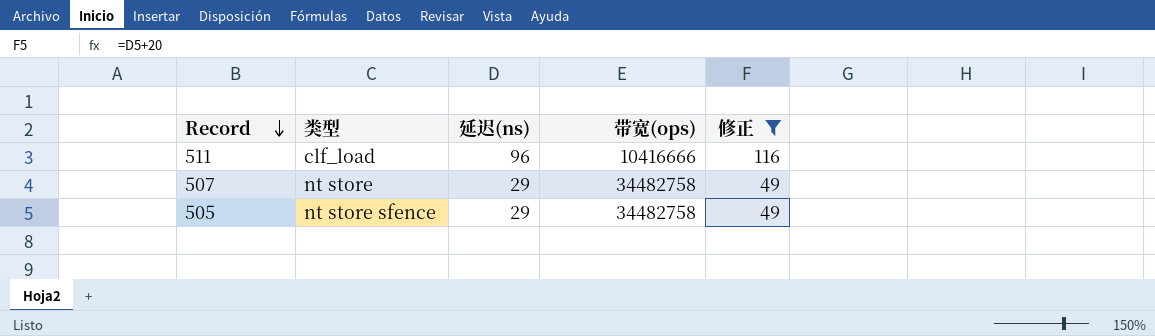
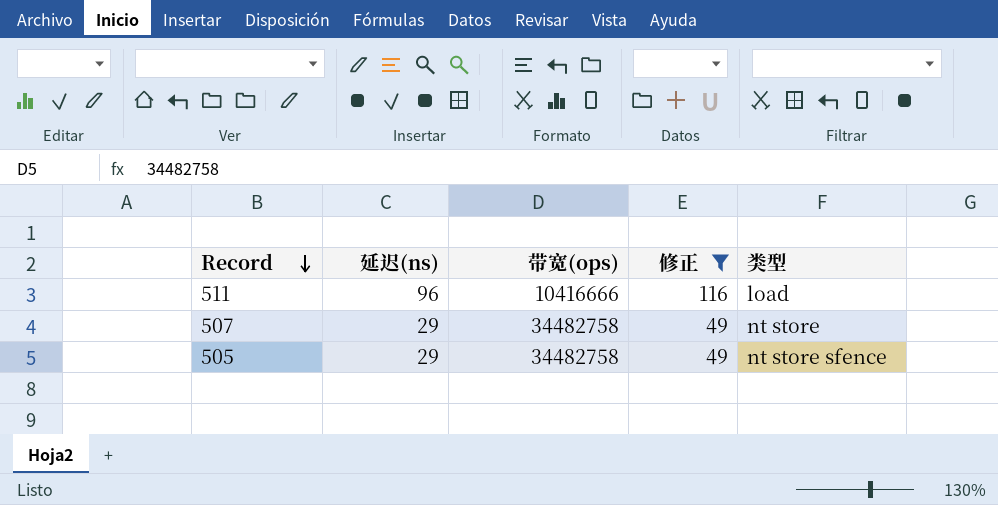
column 类型 | position: 2 -> 5
511 | 类型: clf_load -> load

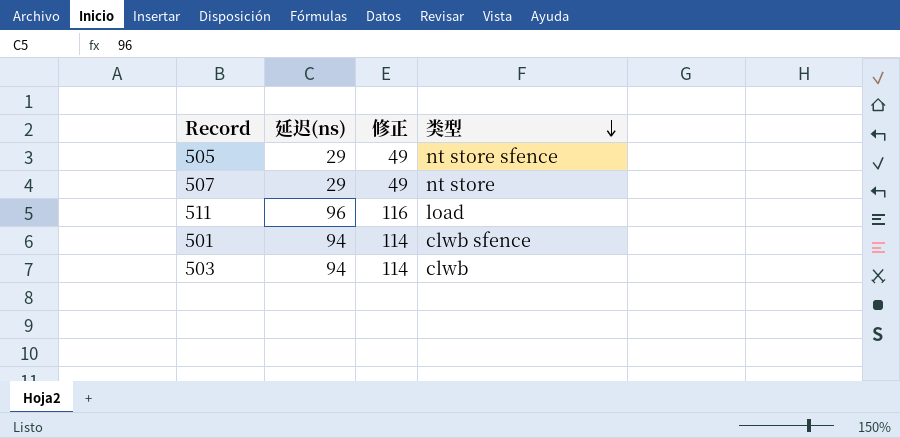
filter: 修正 != 114 -> none
row order: Record descending -> 类型 descending
column 带宽(ops) | position: 3 -> none

